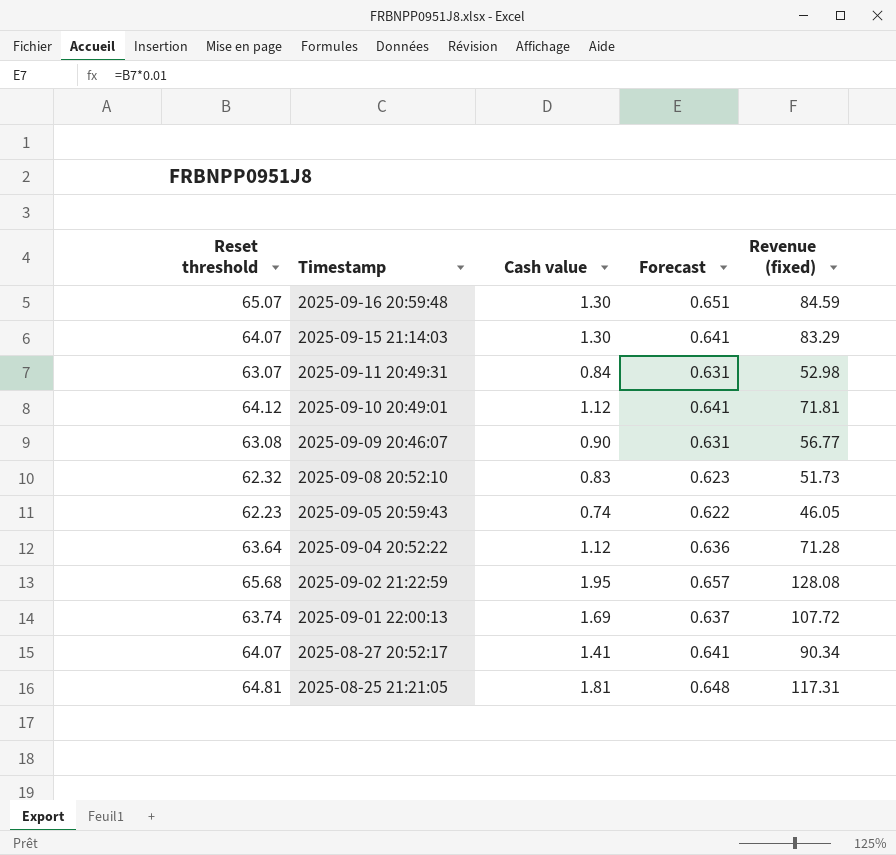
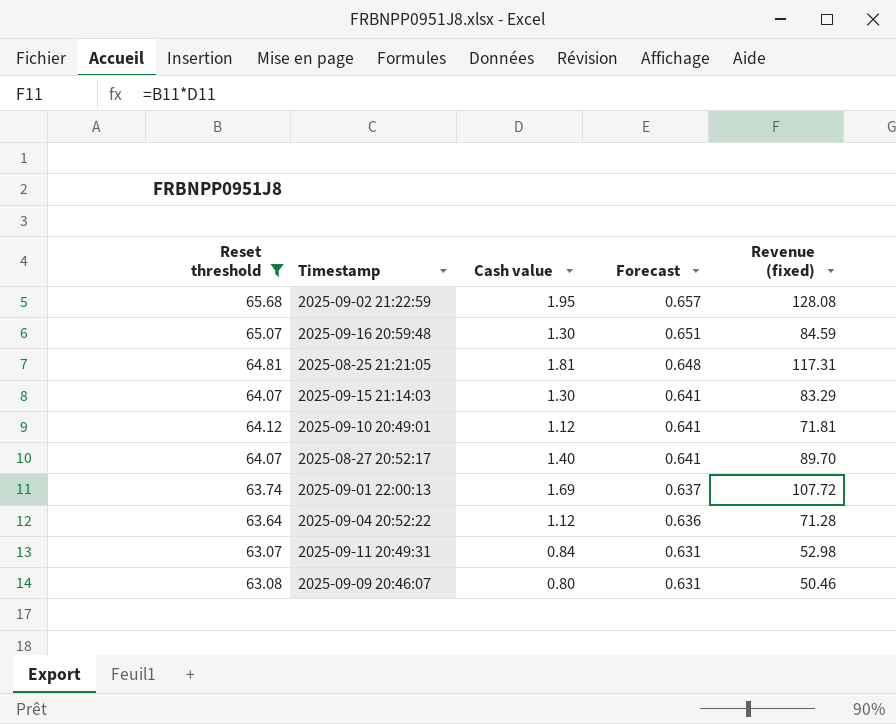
filter: none -> Reset threshold >= 63.07
row order: Timestamp descending -> Forecast descending
2025-08-27 20:52:17 | Cash value: 1.41 -> 1.40
2025-08-27 20:52:17 | Revenue (fixed): 90.34 -> 89.70
2025-09-09 20:46:07 | Cash value: 0.90 -> 0.80
2025-09-09 20:46:07 | Revenue (fixed): 56.77 -> 50.46

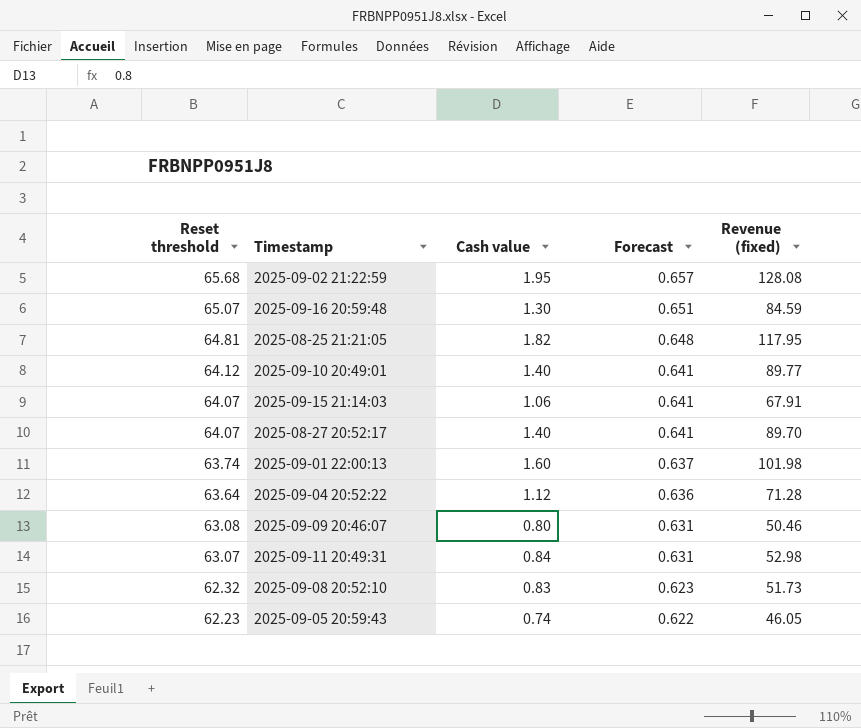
filter: Reset threshold >= 63.07 -> none
row order: Forecast descending -> Reset threshold descending
2025-08-25 21:21:05 | Cash value: 1.81 -> 1.82
2025-08-25 21:21:05 | Revenue (fixed): 117.31 -> 117.95
2025-09-10 20:49:01 | Cash value: 1.12 -> 1.40
2025-09-10 20:49:01 | Revenue (fixed): 71.81 -> 89.77
2025-09-15 21:14:03 | Cash value: 1.30 -> 1.06
2025-09-15 21:14:03 | Revenue (fixed): 83.29 -> 67.91
2025-09-01 22:00:13 | Cash value: 1.69 -> 1.60
2025-09-01 22:00:13 | Revenue (fixed): 107.72 -> 101.98

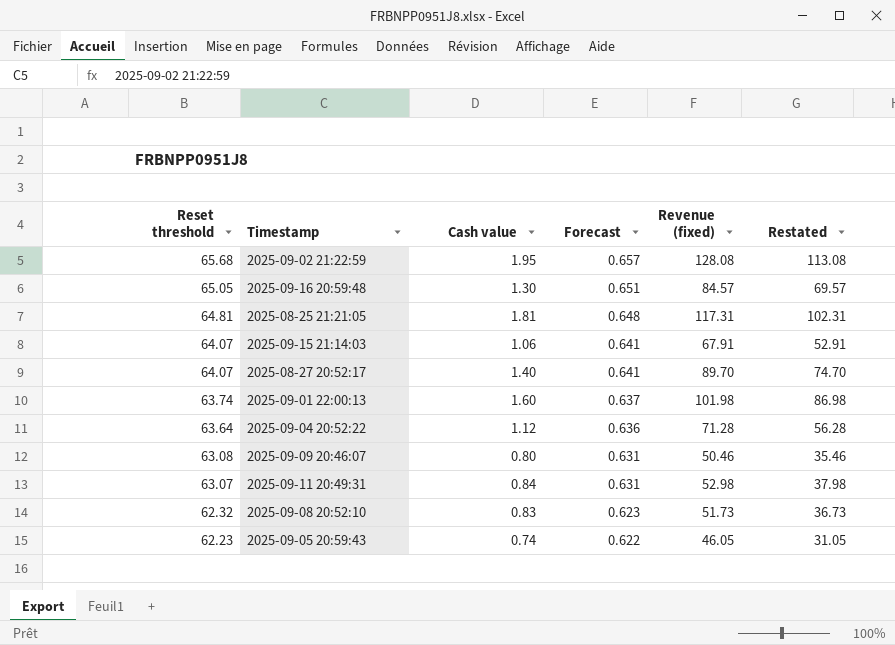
column Restated | formula: none -> [Revenue (fixed)] - 15
row 2025-09-10 20:49:01: 64.12 | 1.40 | 0.641 | 89.77 -> none
2025-09-16 20:59:48 | Reset threshold: 65.07 -> 65.05
2025-09-16 20:59:48 | Revenue (fixed): 84.59 -> 84.57
2025-08-25 21:21:05 | Cash value: 1.82 -> 1.81
2025-08-25 21:21:05 | Revenue (fixed): 117.95 -> 117.31

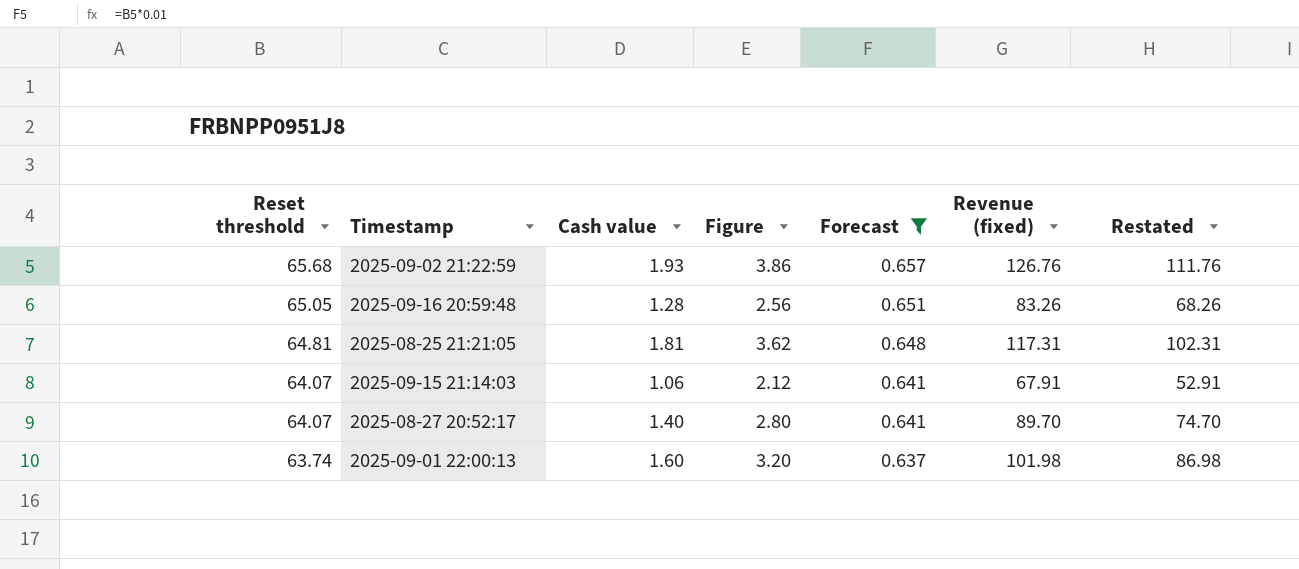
filter: none -> Forecast >= 0.637
column Figure | formula: none -> [Cash value] * 2
2025-09-02 21:22:59 | Cash value: 1.95 -> 1.93
2025-09-02 21:22:59 | Revenue (fixed): 128.08 -> 126.76
2025-09-02 21:22:59 | Restated: 113.08 -> 111.76
2025-09-16 20:59:48 | Cash value: 1.30 -> 1.28
2025-09-16 20:59:48 | Revenue (fixed): 84.57 -> 83.26
2025-09-16 20:59:48 | Restated: 69.57 -> 68.26

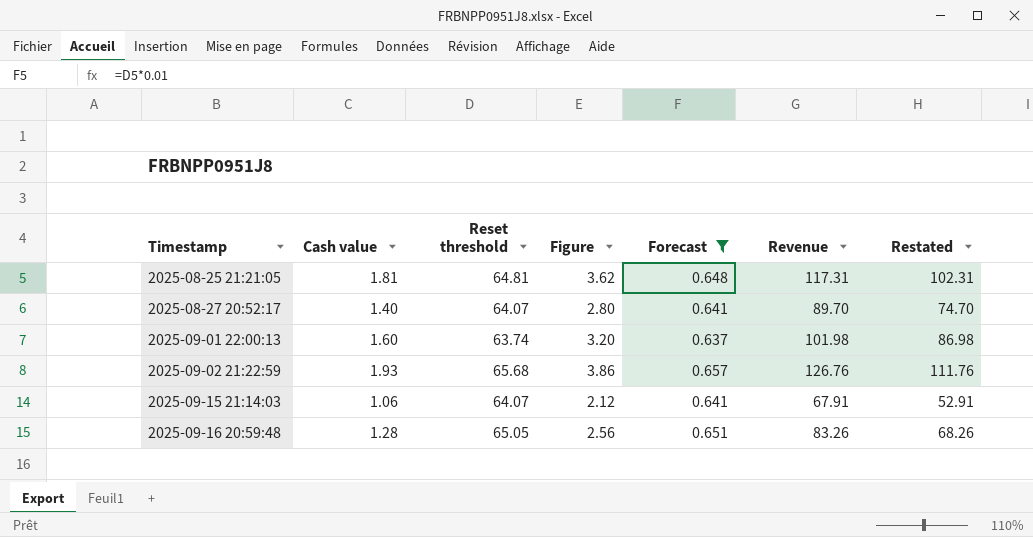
row order: Reset threshold descending -> Timestamp ascending
column Reset threshold | position: 1 -> 3
column name: Revenue (fixed) -> Revenue

